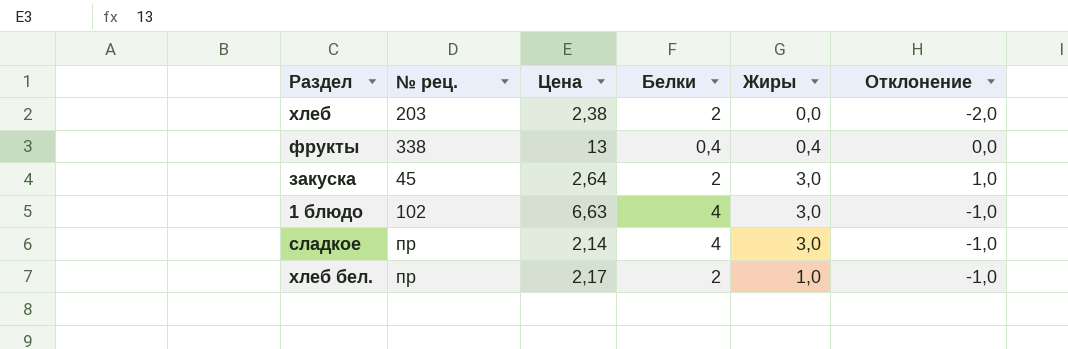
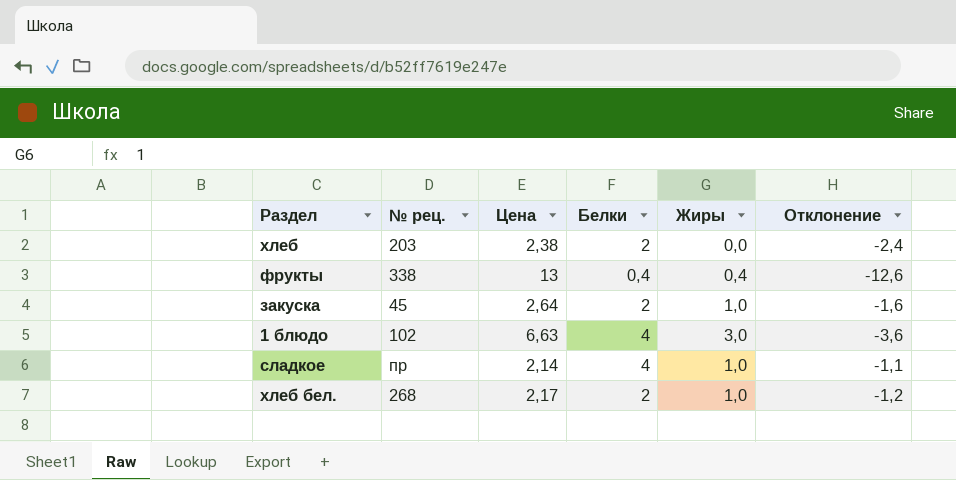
column Отклонение | formula: [Жиры] - [Белки] -> [Жиры] - [Цена]
закуска | Жиры: 3,0 -> 1,0
сладкое | Жиры: 3,0 -> 1,0
хлеб бел. | № рец.: пр -> 268

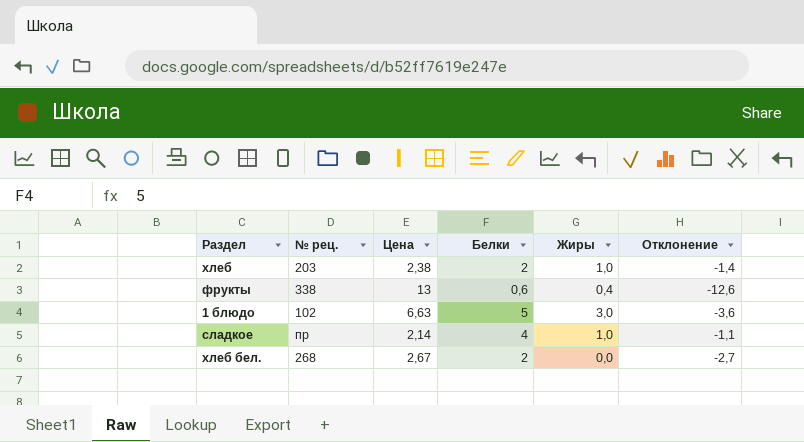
row закуска: 45 | 2,64 | 2 | 1,0 | -1,6 -> none
хлеб | Жиры: 0,0 -> 1,0
хлеб | Отклонение: -2,4 -> -1,4
фрукты | Белки: 0,4 -> 0,6
1 блюдо | Белки: 4 -> 5
хлеб бел. | Цена: 2,17 -> 2,67
хлеб бел. | Жиры: 1,0 -> 0,0
хлеб бел. | Отклонение: -1,2 -> -2,7

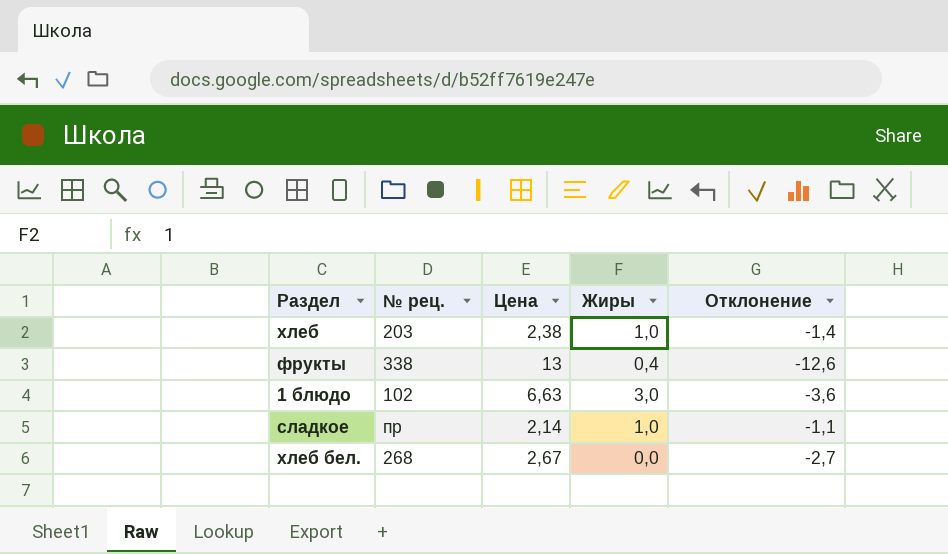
column Белки | position: 4 -> none

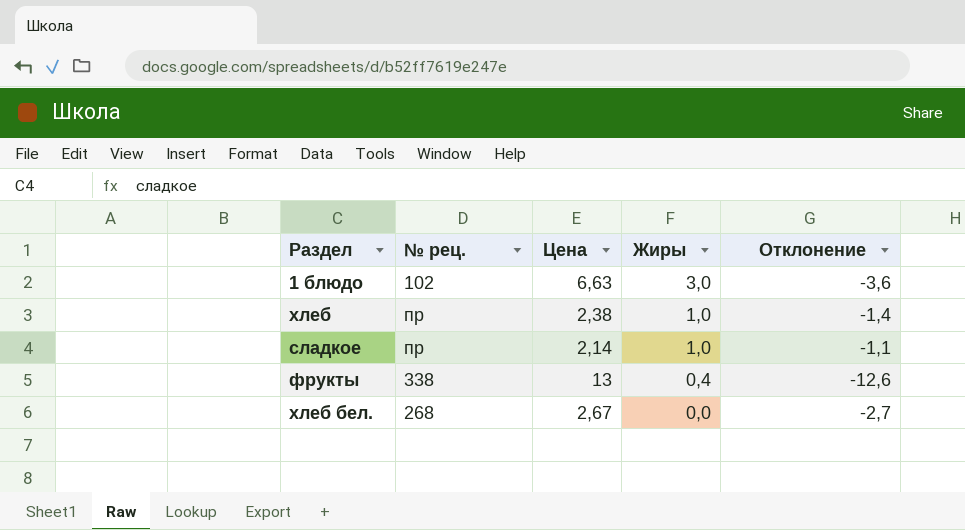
row order: none -> Жиры descending
хлеб | № рец.: 203 -> пр

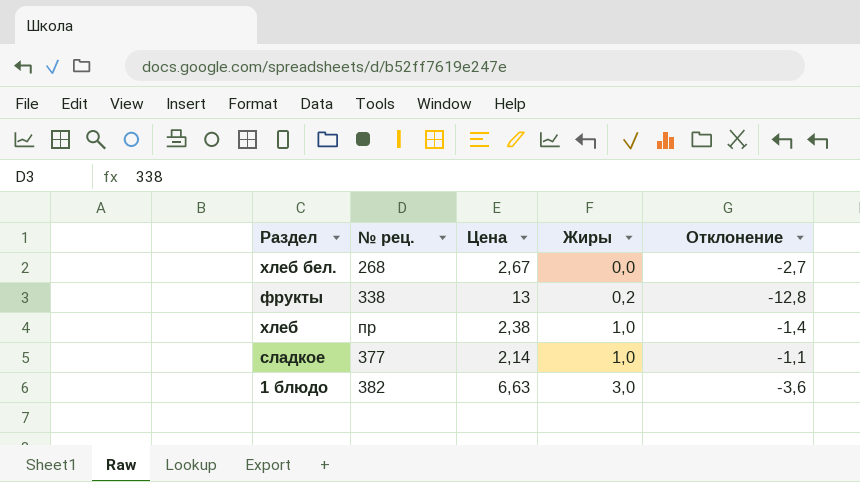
row order: Жиры descending -> Жиры ascending
фрукты | Жиры: 0,4 -> 0,2
фрукты | Отклонение: -12,6 -> -12,8
сладкое | № рец.: пр -> 377
1 блюдо | № рец.: 102 -> 382

